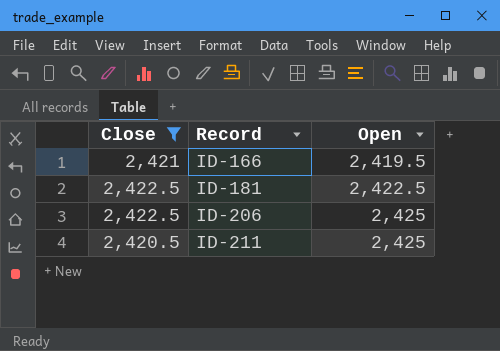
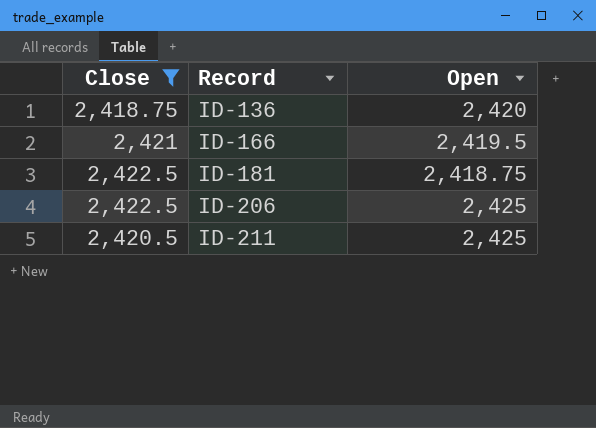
row ID-136: none -> 2,418.75 | 2,420
ID-181 | Open: 2,422.5 -> 2,418.75

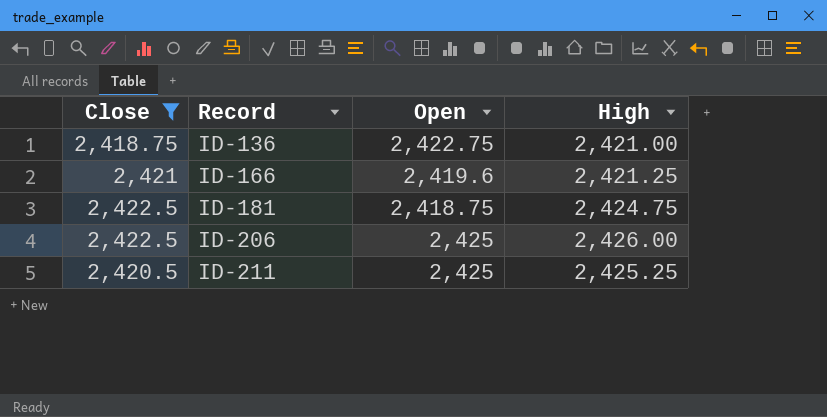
column High | position: none -> 4
ID-136 | Open: 2,420 -> 2,422.75
ID-166 | Open: 2,419.5 -> 2,419.6

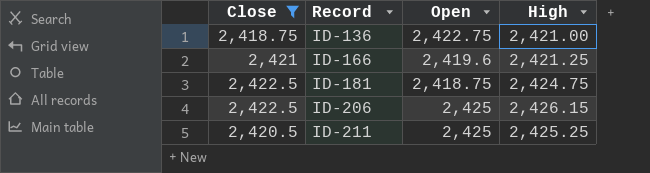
ID-206 | High: 2,426.00 -> 2,426.15

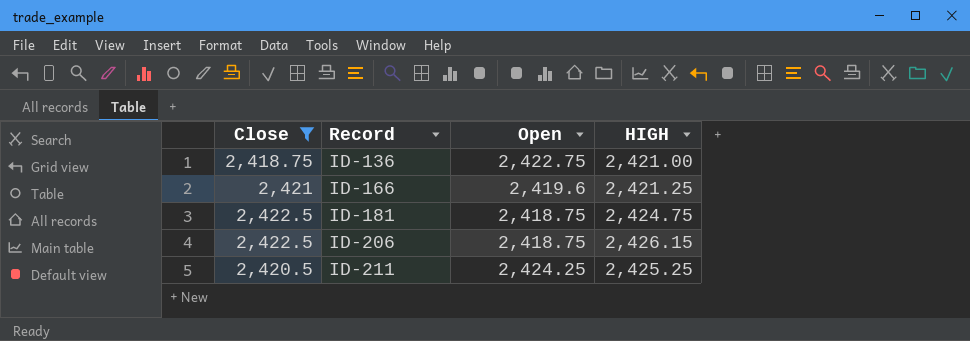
column name: High -> HIGH
ID-206 | Open: 2,425 -> 2,418.75
ID-211 | Open: 2,425 -> 2,424.25

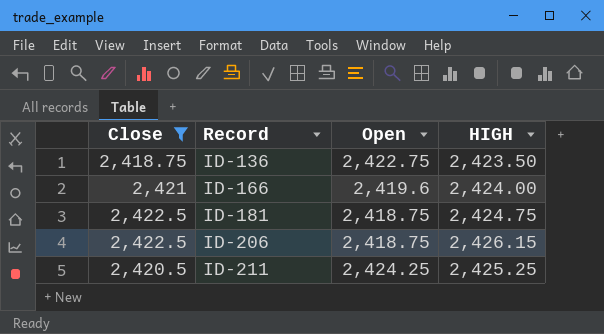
ID-136 | HIGH: 2,421.00 -> 2,423.50
ID-166 | HIGH: 2,421.25 -> 2,424.00

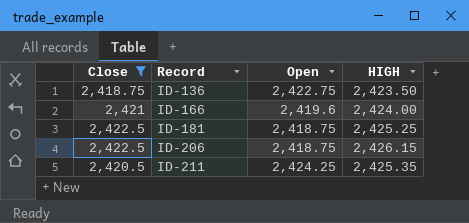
ID-181 | HIGH: 2,424.75 -> 2,425.25
ID-211 | HIGH: 2,425.25 -> 2,425.35

